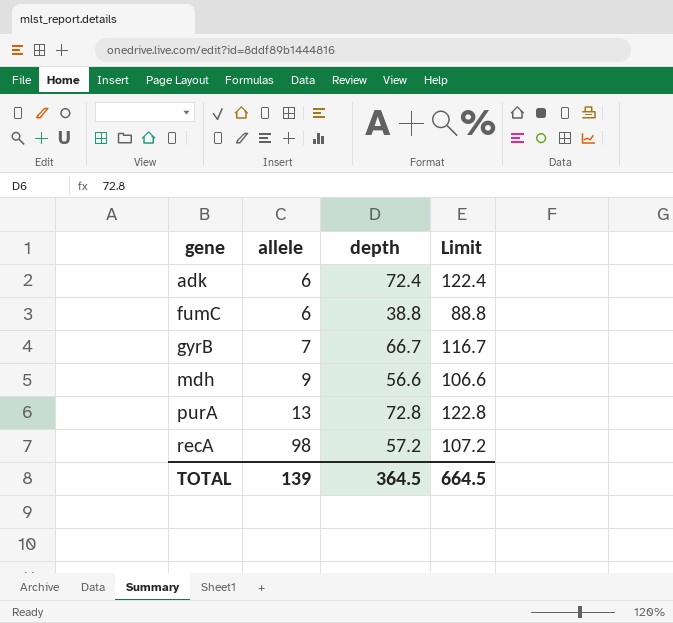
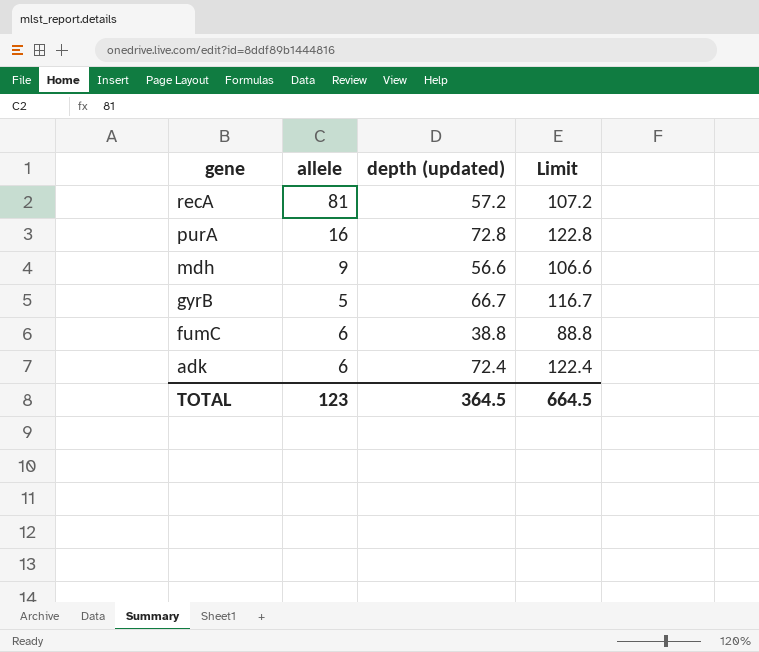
row order: gene ascending -> gene descending
column name: depth -> depth (updated)
recA | allele: 98 -> 81
purA | allele: 13 -> 16
gyrB | allele: 7 -> 5
TOTAL | allele: 139 -> 123

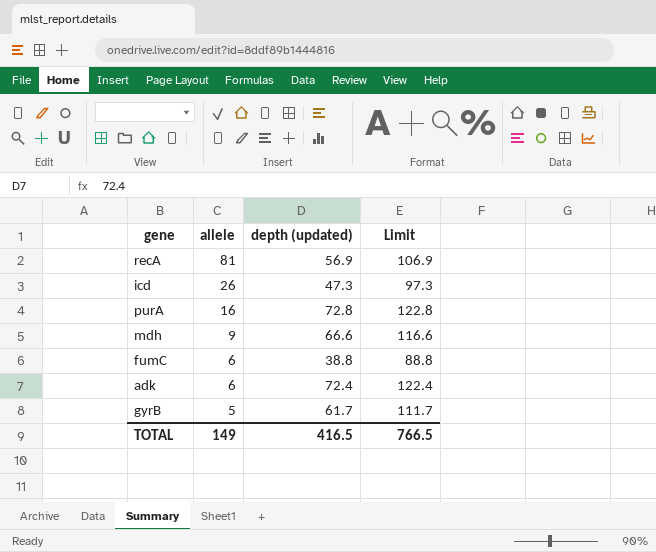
row order: gene descending -> allele descending
recA | depth (updated): 57.2 -> 56.9
recA | Limit: 107.2 -> 106.9
row icd: none -> 26 | 47.3 | 97.3
mdh | depth (updated): 56.6 -> 66.6
mdh | Limit: 106.6 -> 116.6
gyrB | depth (updated): 66.7 -> 61.7
gyrB | Limit: 116.7 -> 111.7
TOTAL | allele: 123 -> 149
TOTAL | depth (updated): 364.5 -> 416.5
TOTAL | Limit: 664.5 -> 766.5

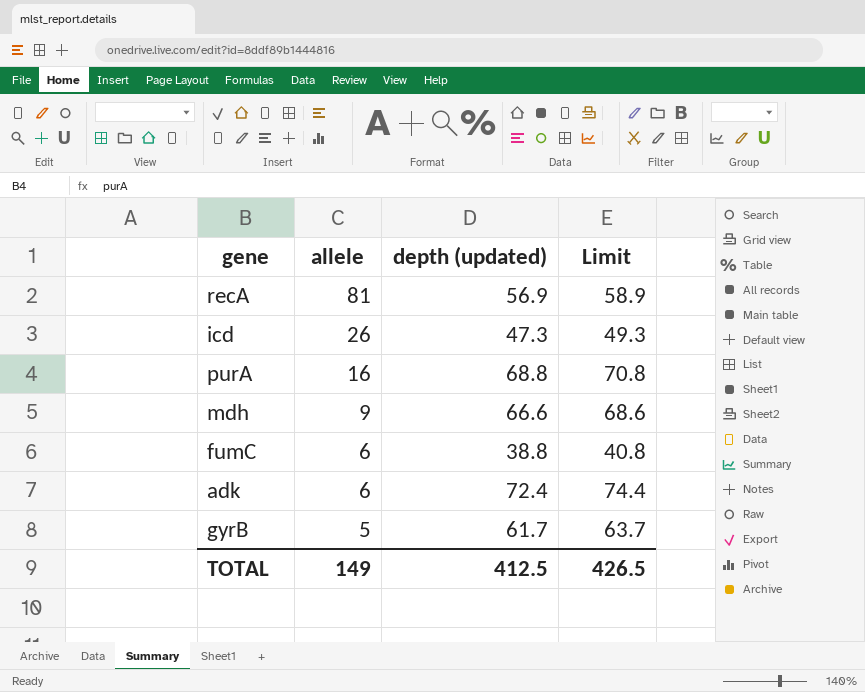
column Limit | formula: [depth (updated)] + 50 -> [depth (updated)] + 2
purA | depth (updated): 72.8 -> 68.8
TOTAL | depth (updated): 416.5 -> 412.5
TOTAL | Limit: 766.5 -> 426.5

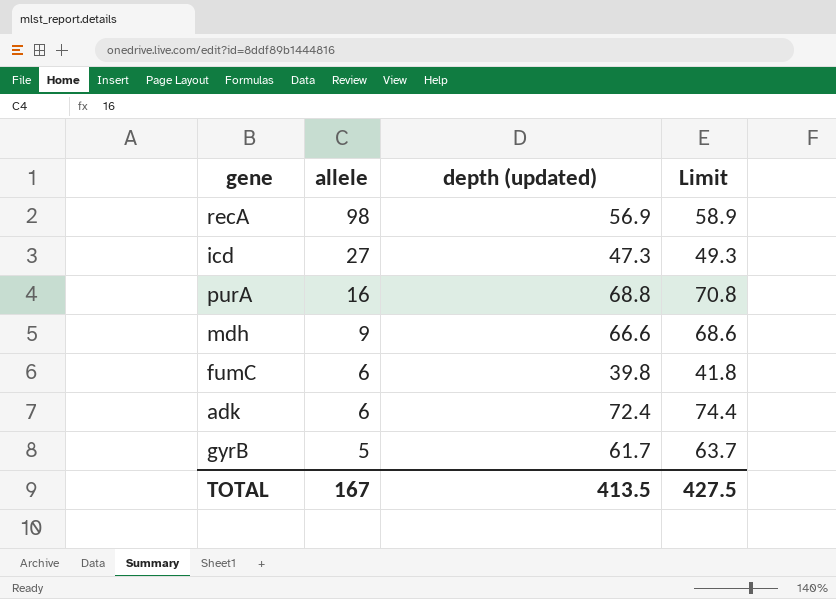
recA | allele: 81 -> 98
icd | allele: 26 -> 27
fumC | depth (updated): 38.8 -> 39.8
fumC | Limit: 40.8 -> 41.8
TOTAL | allele: 149 -> 167
TOTAL | depth (updated): 412.5 -> 413.5
TOTAL | Limit: 426.5 -> 427.5

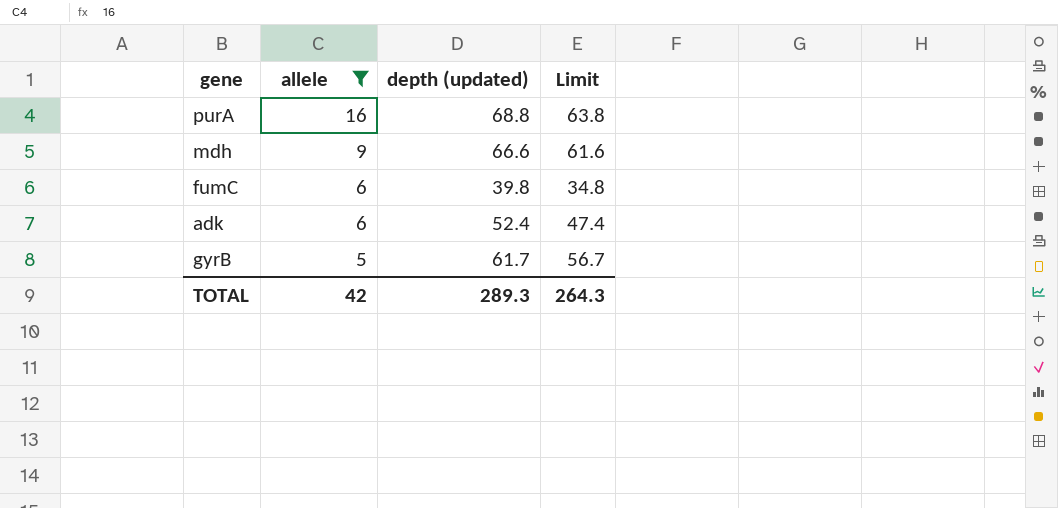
filter: none -> allele <= 16
column Limit | formula: [depth (updated)] + 2 -> [depth (updated)] - 5
adk | depth (updated): 72.4 -> 52.4
TOTAL | allele: 167 -> 42
TOTAL | depth (updated): 413.5 -> 289.3
TOTAL | Limit: 427.5 -> 264.3

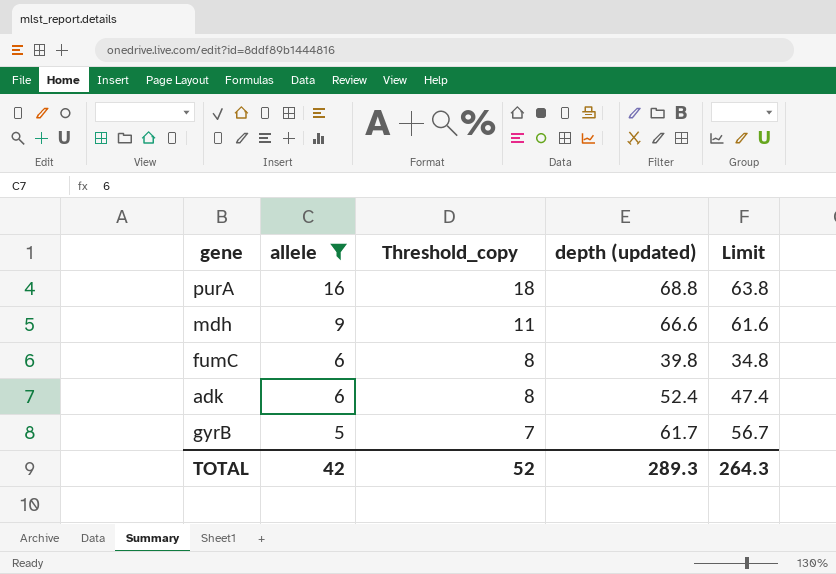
column Threshold_copy | formula: none -> [allele] + 2

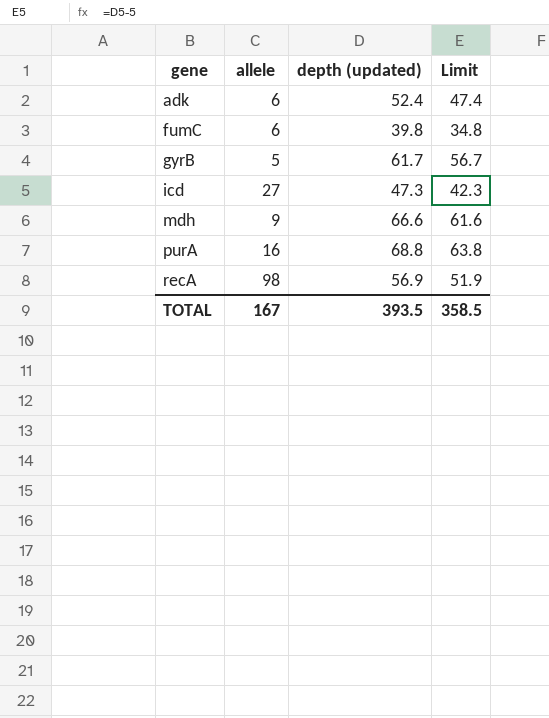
filter: allele <= 16 -> none
row order: allele descending -> gene ascending
column Threshold_copy | formula: [allele] + 2 -> none
TOTAL | allele: 42 -> 167
TOTAL | depth (updated): 289.3 -> 393.5
TOTAL | Limit: 264.3 -> 358.5

